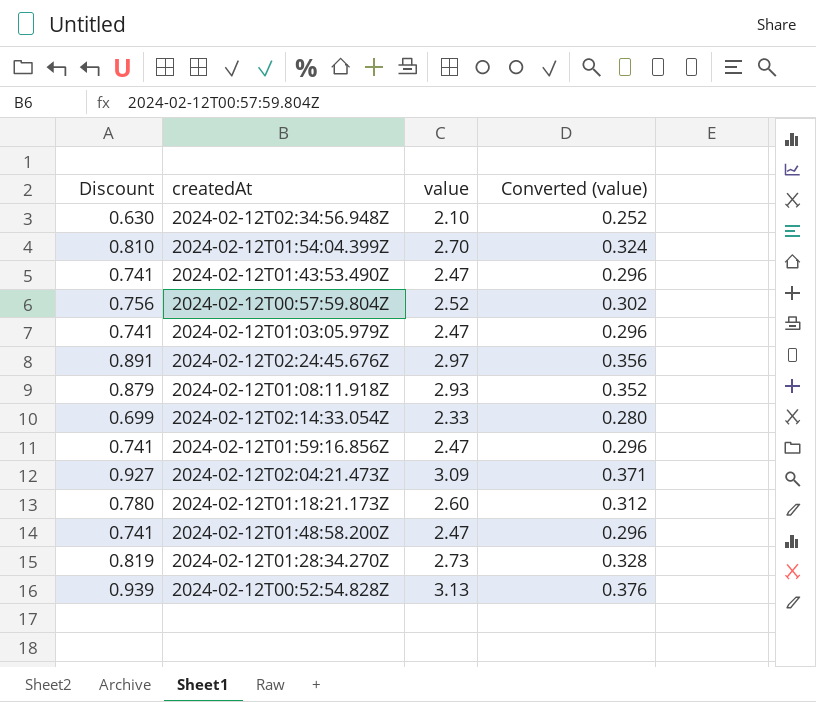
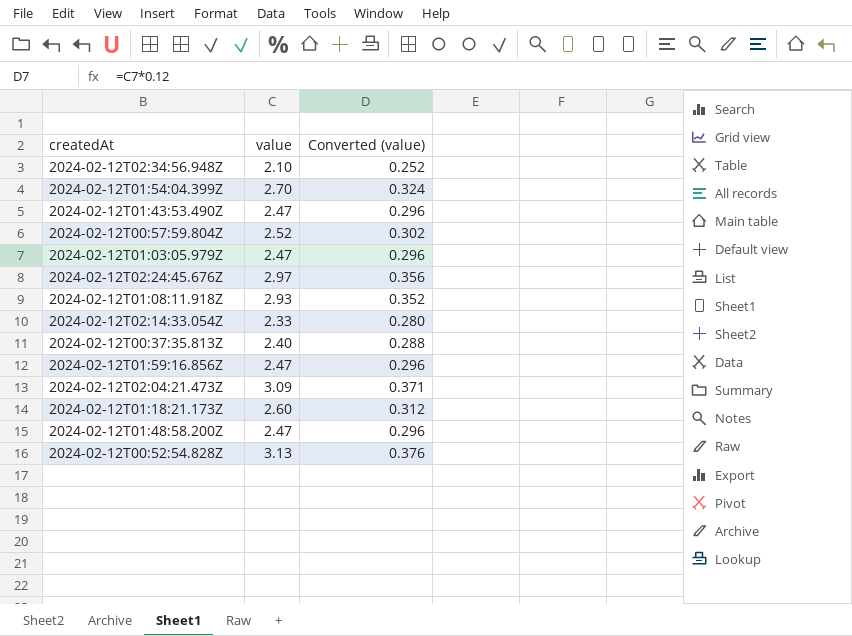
column Discount | formula: [value] * 0.3 -> none
row 2024-02-12T01:28:34.270Z: 0.819 | 2.73 | 0.328 -> none
row 2024-02-12T00:37:35.813Z: none -> 2.40 | 0.288

